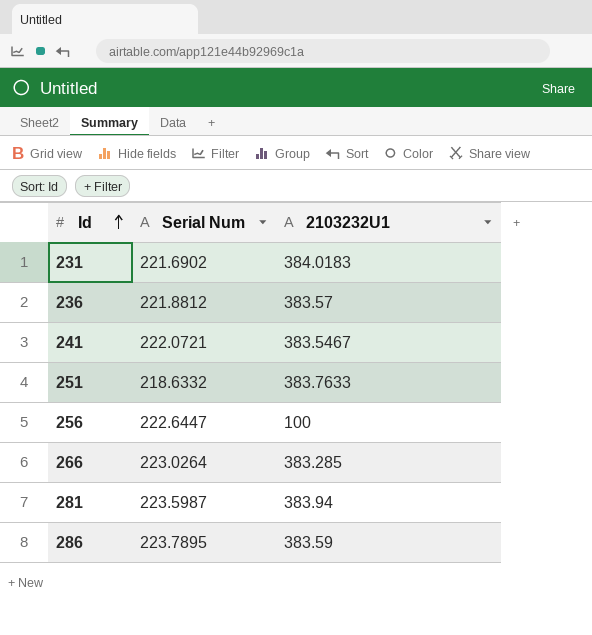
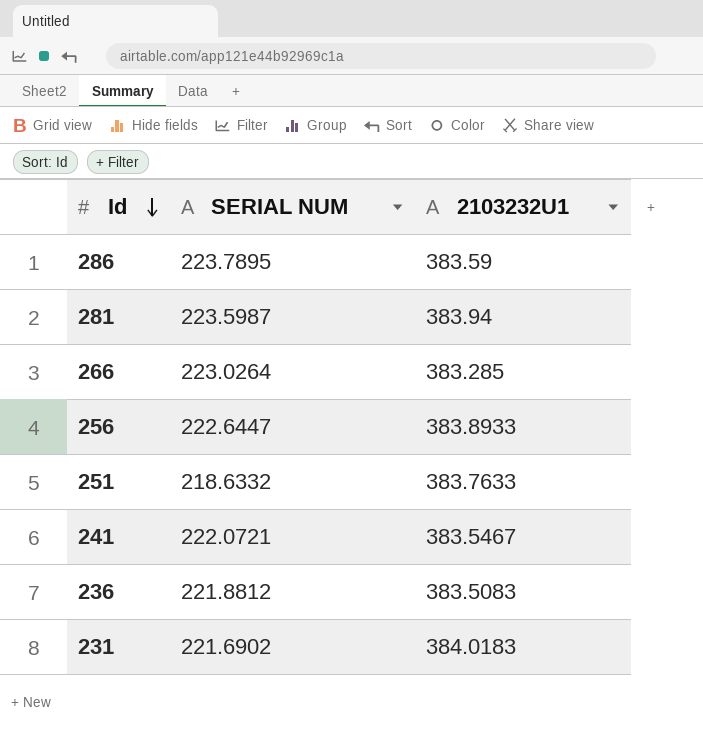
row order: Id ascending -> Id descending
column name: Serial Num -> SERIAL NUM
256 | 2103232U1: 100 -> 383.8933
236 | 2103232U1: 383.57 -> 383.5083

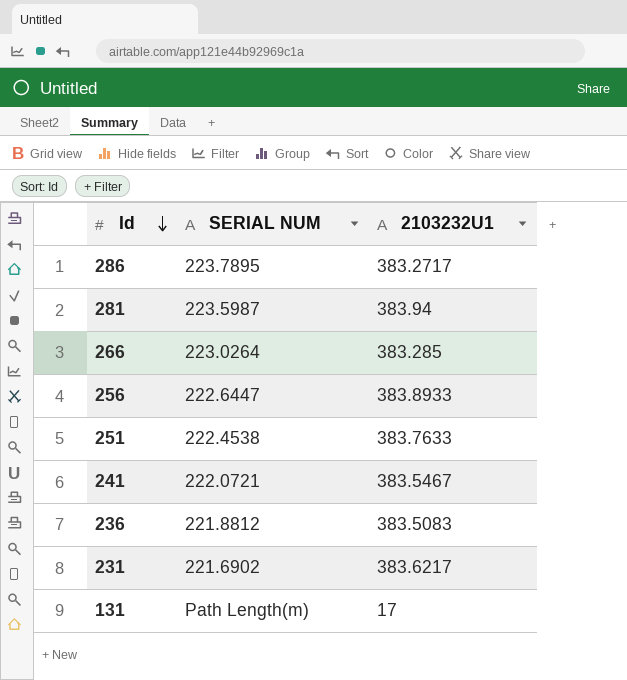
286 | 2103232U1: 383.59 -> 383.2717
251 | SERIAL NUM: 218.6332 -> 222.4538
231 | 2103232U1: 384.0183 -> 383.6217
row 131: none -> Path Length(m) | 17

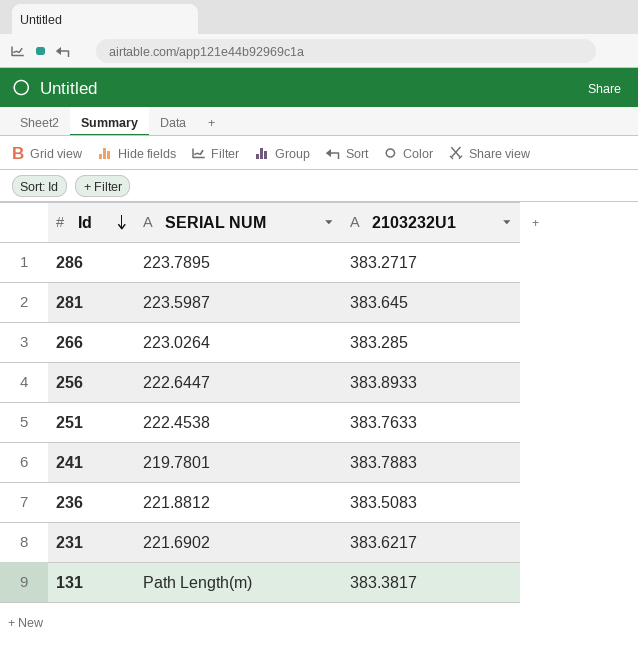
281 | 2103232U1: 383.94 -> 383.645
241 | SERIAL NUM: 222.0721 -> 219.7801
241 | 2103232U1: 383.5467 -> 383.7883
131 | 2103232U1: 17 -> 383.3817

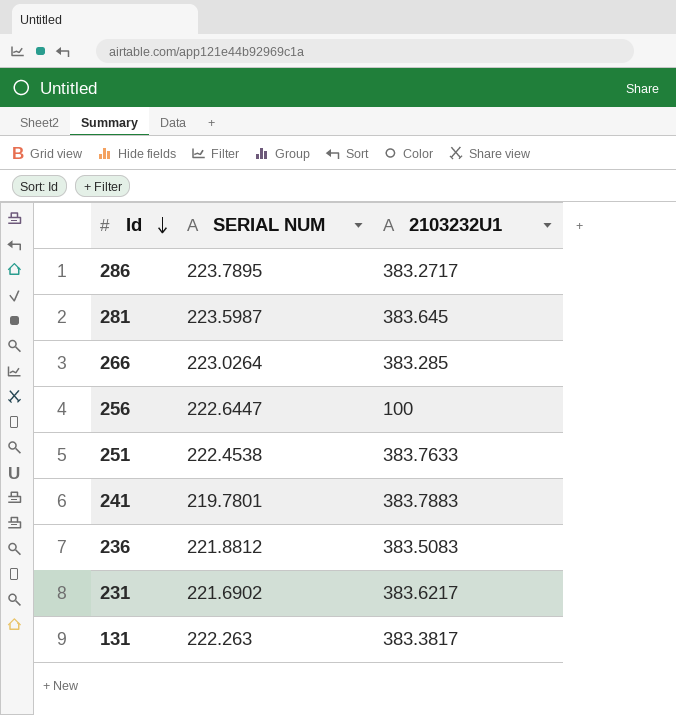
256 | 2103232U1: 383.8933 -> 100
131 | SERIAL NUM: Path Length(m) -> 222.263

